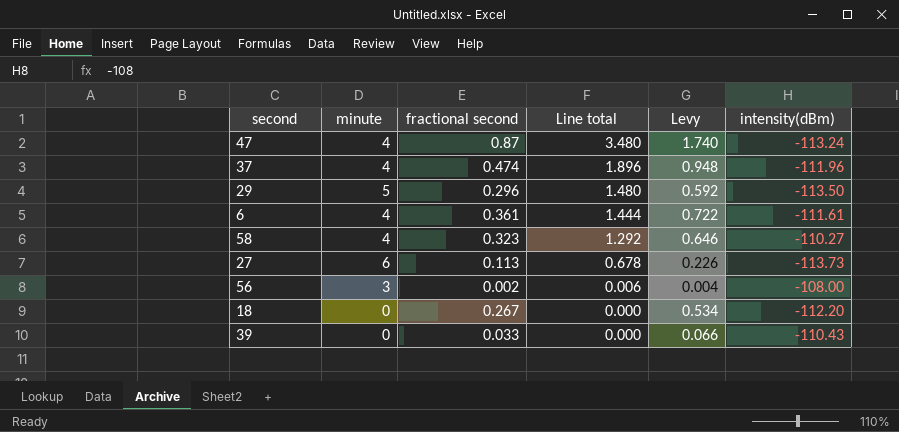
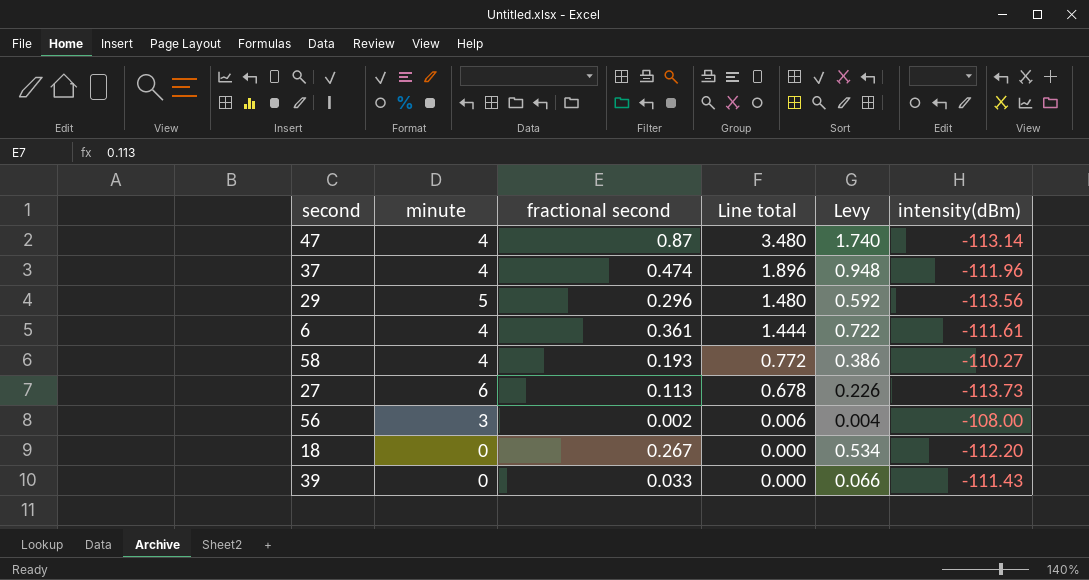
47 | intensity(dBm): -113.24 -> -113.14
29 | intensity(dBm): -113.50 -> -113.56
58 | fractional second: 0.323 -> 0.193
58 | Line total: 1.292 -> 0.772
58 | Levy: 0.646 -> 0.386
39 | intensity(dBm): -110.43 -> -111.43

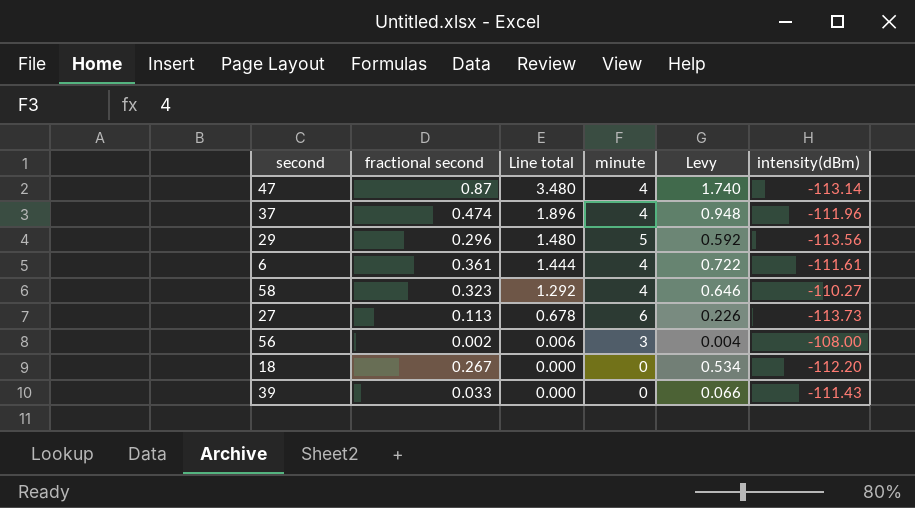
column minute | position: 2 -> 4
58 | fractional second: 0.193 -> 0.323
58 | Line total: 0.772 -> 1.292
58 | Levy: 0.386 -> 0.646

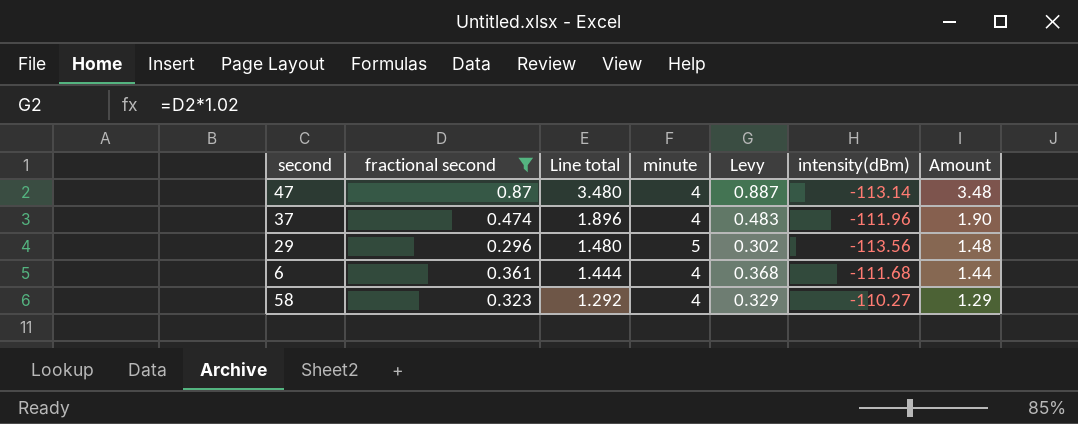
filter: none -> fractional second >= 0.296
column Levy | formula: [fractional second] * 2 -> [fractional second] * 1.02
column Amount | formula: none -> [fractional second] * [minute]
6 | intensity(dBm): -111.61 -> -111.68

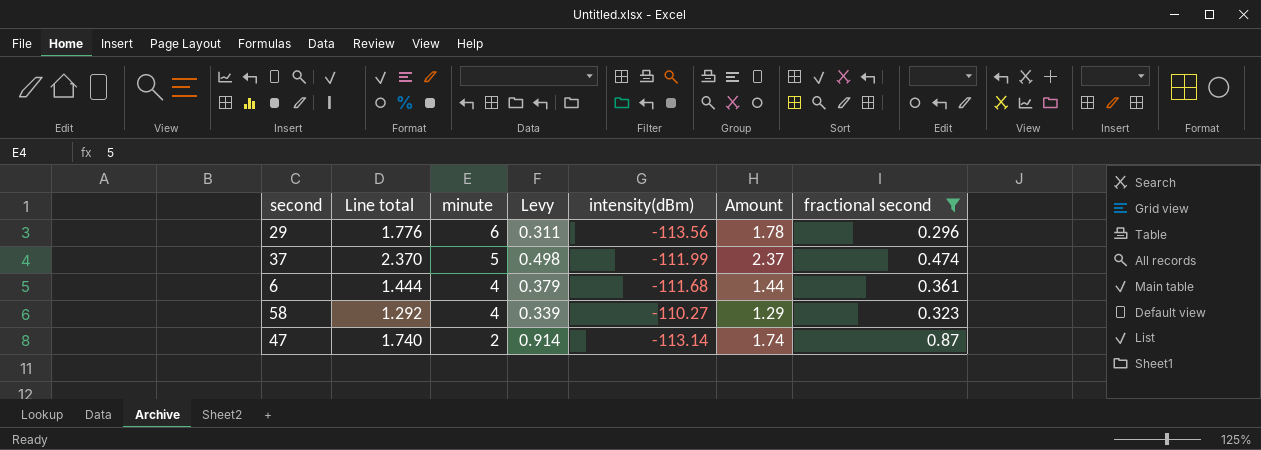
row order: Line total descending -> minute descending
column Levy | formula: [fractional second] * 1.02 -> [fractional second] * 1.05
column fractional second | position: 2 -> 7
29 | Line total: 1.480 -> 1.776
29 | minute: 5 -> 6
29 | Amount: 1.48 -> 1.78
37 | Line total: 1.896 -> 2.370
37 | minute: 4 -> 5
37 | intensity(dBm): -111.96 -> -111.99
37 | Amount: 1.90 -> 2.37
47 | Line total: 3.480 -> 1.740
47 | minute: 4 -> 2
47 | Amount: 3.48 -> 1.74

